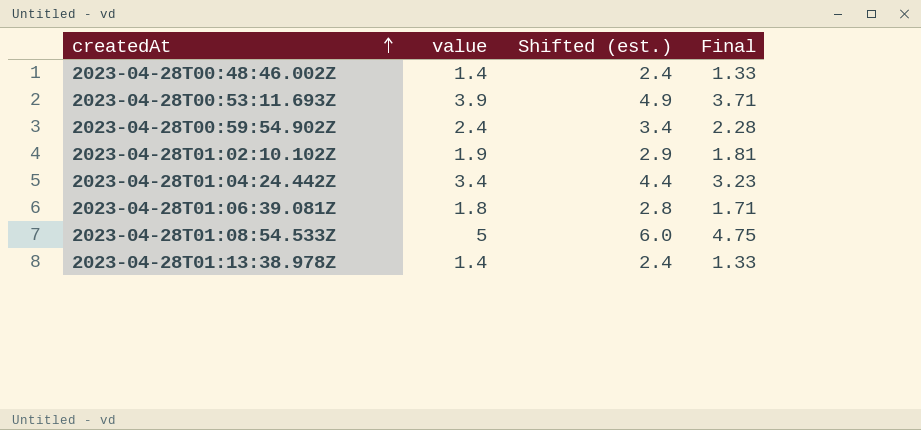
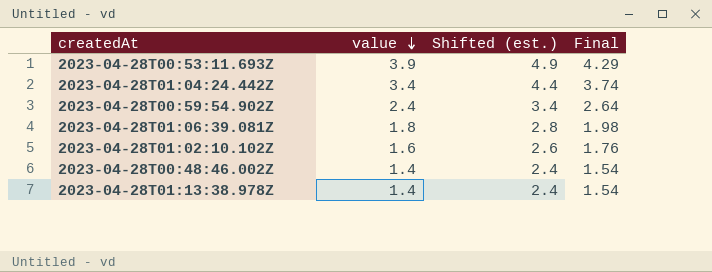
row order: createdAt ascending -> value descending
column Final | formula: [value] * 0.95 -> [value] * 1.1
row 2023-04-28T01:08:54.533Z: 5 | 6.0 | 4.75 -> none
2023-04-28T01:02:10.102Z | value: 1.9 -> 1.6
2023-04-28T01:02:10.102Z | Shifted (est.): 2.9 -> 2.6

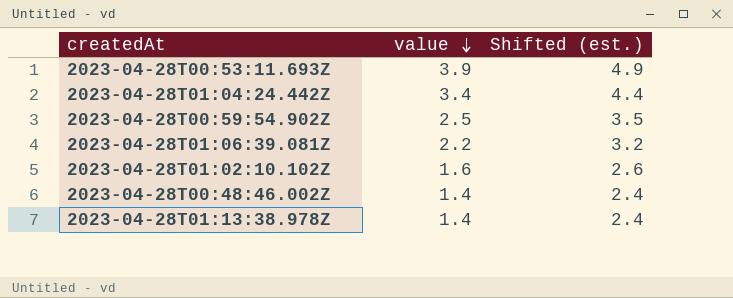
column Final | formula: [value] * 1.1 -> none
2023-04-28T00:59:54.902Z | value: 2.4 -> 2.5
2023-04-28T00:59:54.902Z | Shifted (est.): 3.4 -> 3.5
2023-04-28T01:06:39.081Z | value: 1.8 -> 2.2
2023-04-28T01:06:39.081Z | Shifted (est.): 2.8 -> 3.2

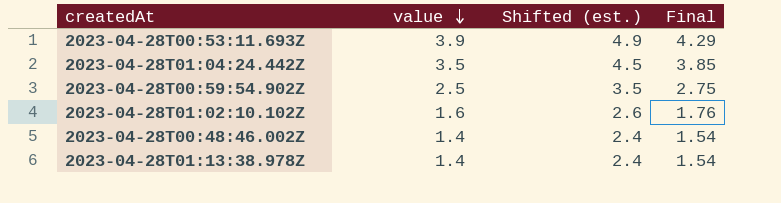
column Final | formula: none -> [value] * 1.1
row 2023-04-28T01:06:39.081Z: 2.2 | 3.2 -> none
2023-04-28T01:04:24.442Z | value: 3.4 -> 3.5
2023-04-28T01:04:24.442Z | Shifted (est.): 4.4 -> 4.5

